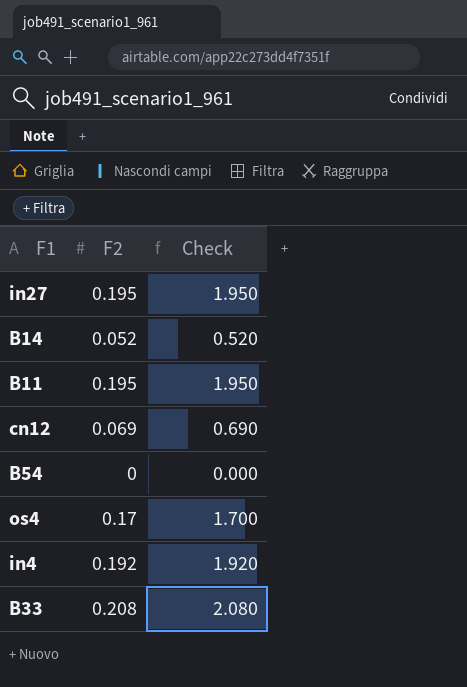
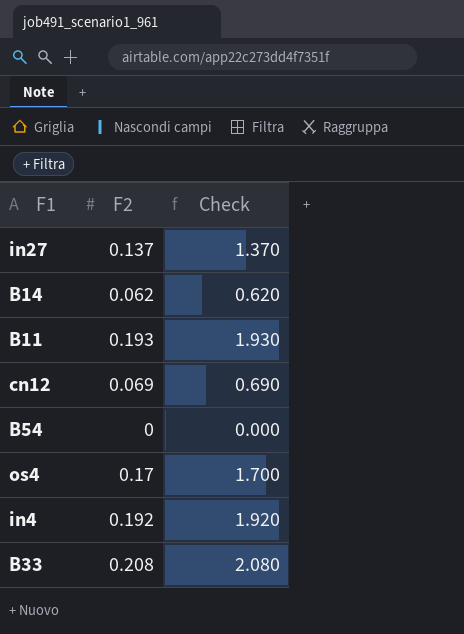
in27 | F2: 0.195 -> 0.137
in27 | Check: 1.950 -> 1.370
B14 | F2: 0.052 -> 0.062
B14 | Check: 0.520 -> 0.620
B11 | F2: 0.195 -> 0.193
B11 | Check: 1.950 -> 1.930

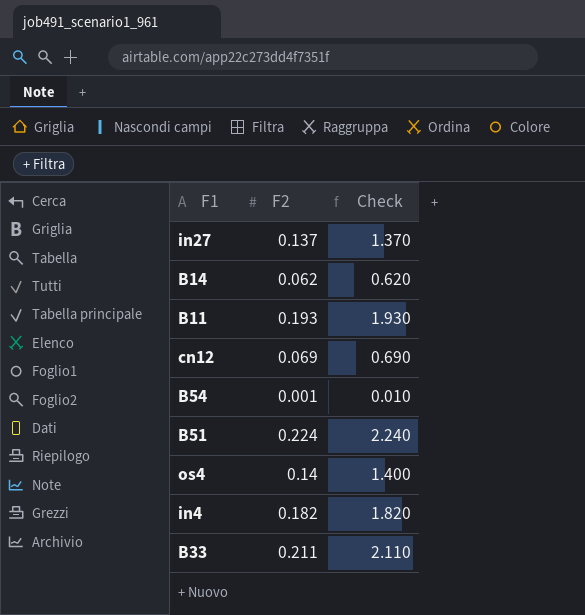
B54 | F2: 0 -> 0.001
B54 | Check: 0.000 -> 0.010
row B51: none -> 0.224 | 2.240
os4 | F2: 0.17 -> 0.14
os4 | Check: 1.700 -> 1.400
in4 | F2: 0.192 -> 0.182
in4 | Check: 1.920 -> 1.820
B33 | F2: 0.208 -> 0.211
B33 | Check: 2.080 -> 2.110

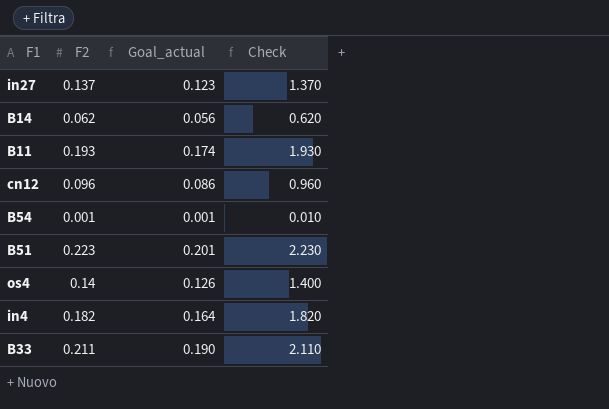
column Goal_actual | formula: none -> [F2] * 0.9
cn12 | F2: 0.069 -> 0.096
cn12 | Check: 0.690 -> 0.960
B51 | F2: 0.224 -> 0.223
B51 | Check: 2.240 -> 2.230

